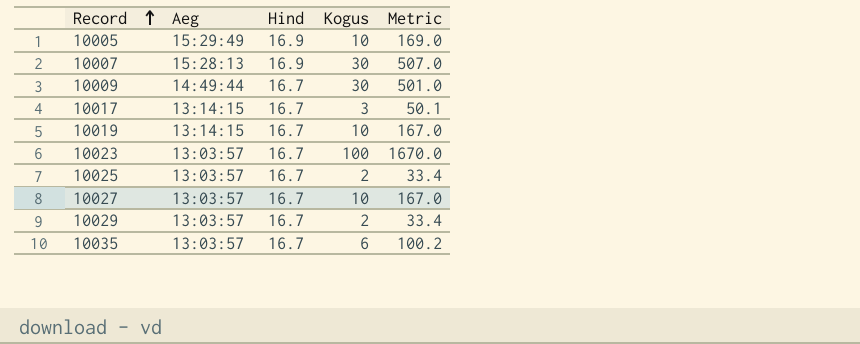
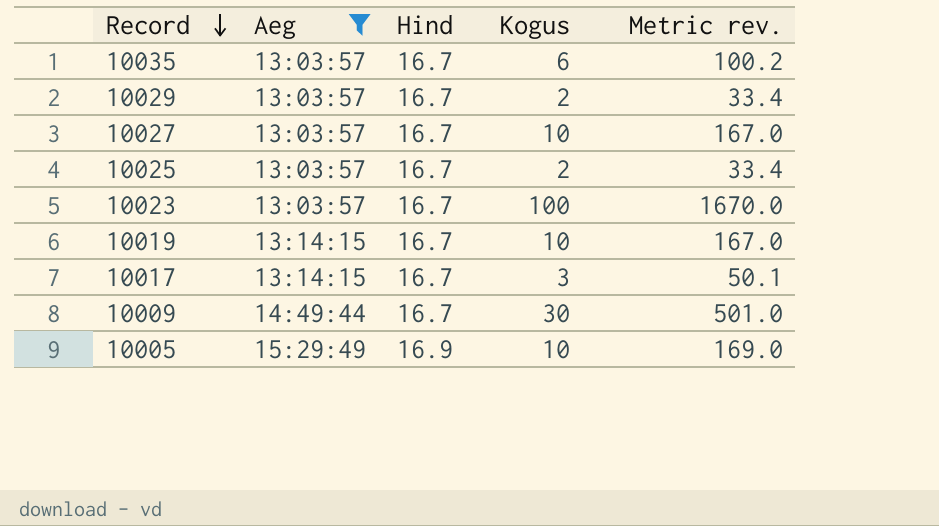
filter: none -> Aeg != 15:28:13
row order: Record ascending -> Record descending
column name: Metric -> Metric rev.

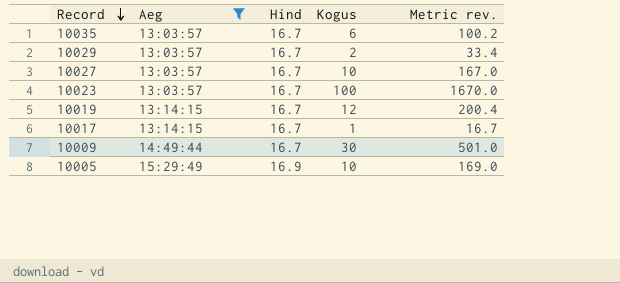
row 10025: 13:03:57 | 16.7 | 2 | 33.4 -> none
10019 | Kogus: 10 -> 12
10019 | Metric rev.: 167.0 -> 200.4
10017 | Kogus: 3 -> 1
10017 | Metric rev.: 50.1 -> 16.7

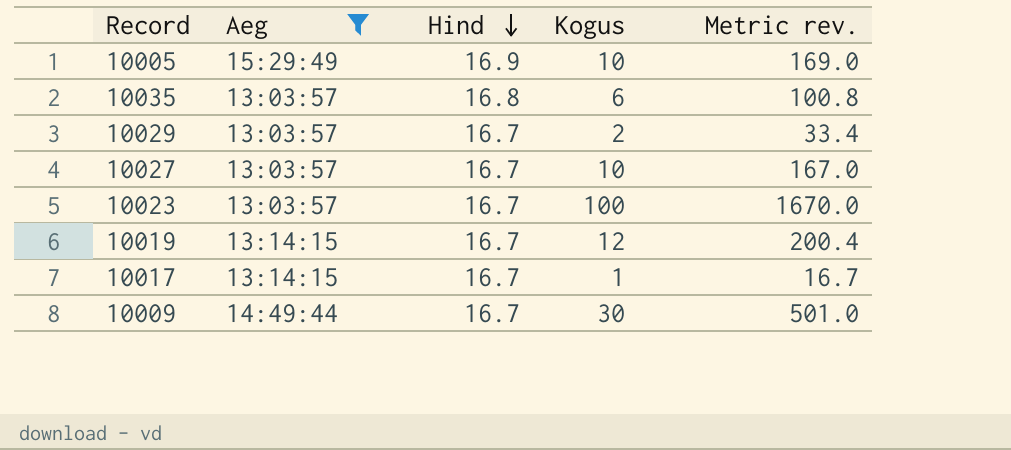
row order: Record descending -> Hind descending
10035 | Hind: 16.7 -> 16.8
10035 | Metric rev.: 100.2 -> 100.8

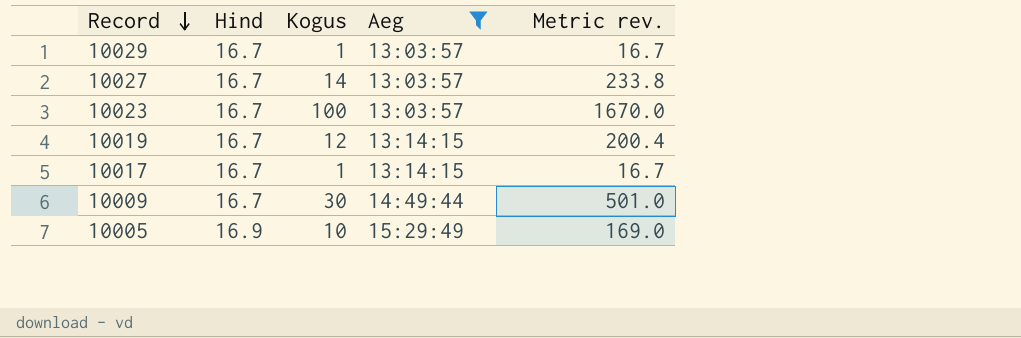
row order: Hind descending -> Record descending
column Aeg | position: 2 -> 4
row 10035: 13:03:57 | 16.8 | 6 | 100.8 -> none
10029 | Kogus: 2 -> 1
10029 | Metric rev.: 33.4 -> 16.7
10027 | Kogus: 10 -> 14
10027 | Metric rev.: 167.0 -> 233.8

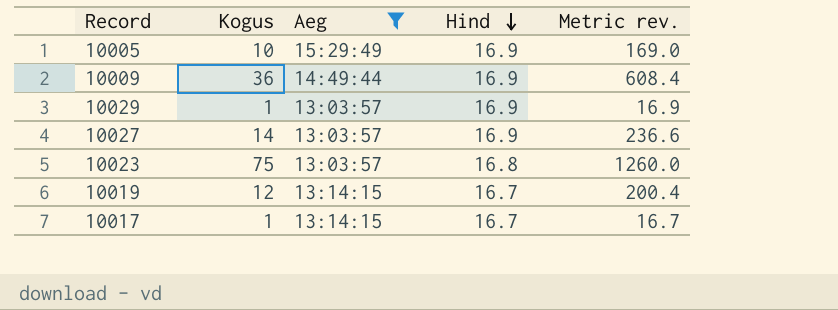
row order: Record descending -> Hind descending
column Hind | position: 2 -> 4
10009 | Kogus: 30 -> 36
10009 | Hind: 16.7 -> 16.9
10009 | Metric rev.: 501.0 -> 608.4
10029 | Hind: 16.7 -> 16.9
10029 | Metric rev.: 16.7 -> 16.9
10027 | Hind: 16.7 -> 16.9
10027 | Metric rev.: 233.8 -> 236.6
10023 | Kogus: 100 -> 75
10023 | Hind: 16.7 -> 16.8
10023 | Metric rev.: 1670.0 -> 1260.0

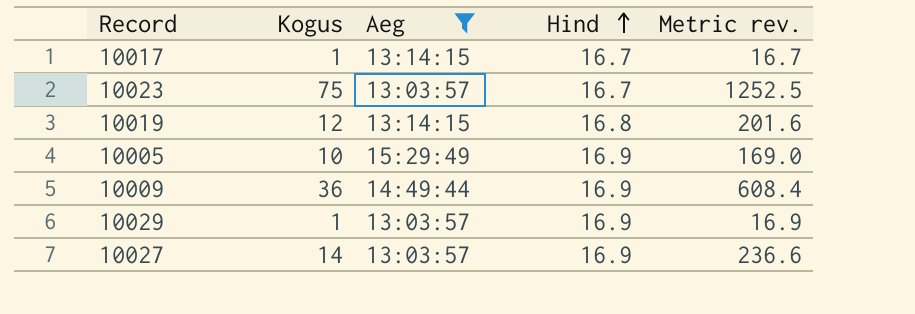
row order: Hind descending -> Hind ascending
10023 | Hind: 16.8 -> 16.7
10023 | Metric rev.: 1260.0 -> 1252.5
10019 | Hind: 16.7 -> 16.8
10019 | Metric rev.: 200.4 -> 201.6

